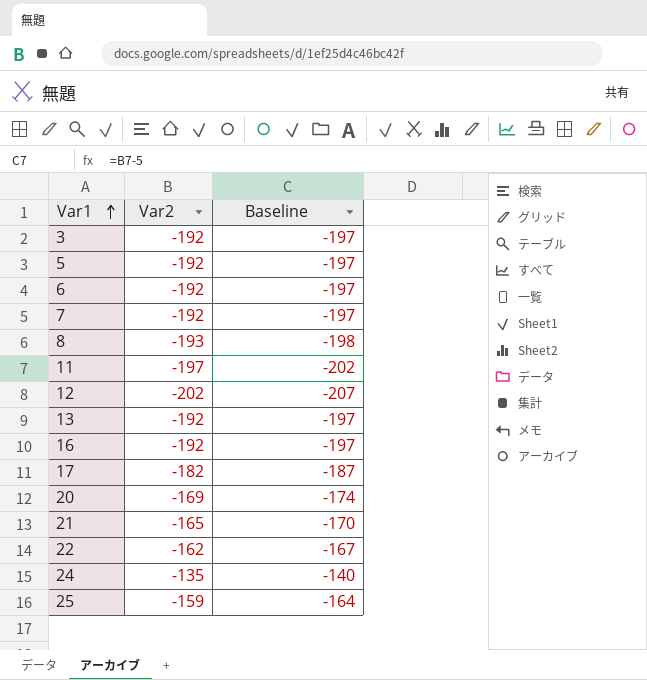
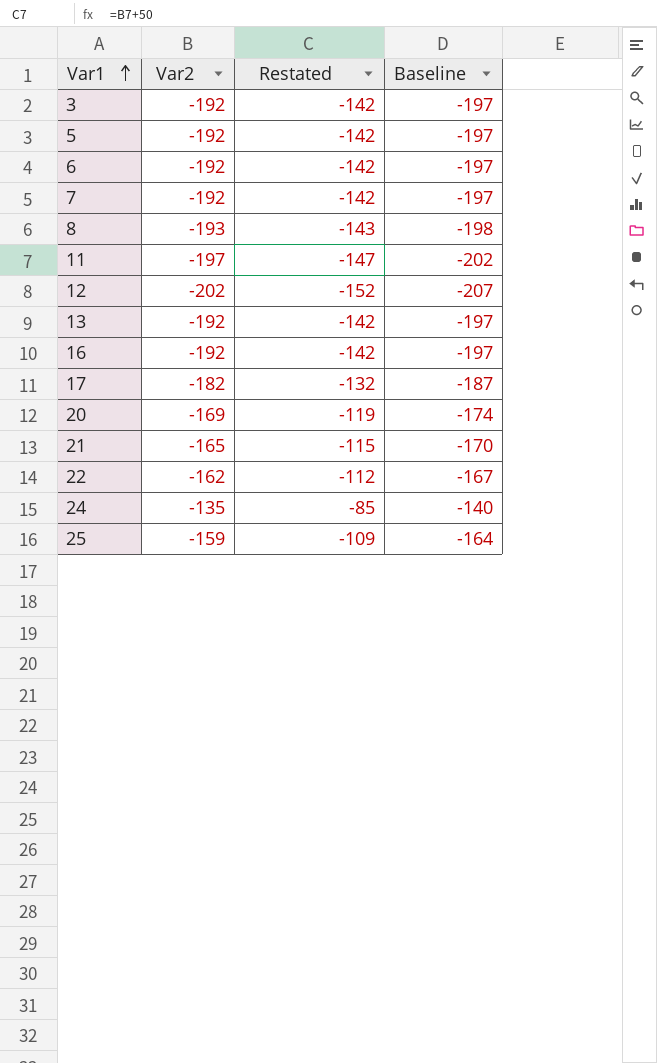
column Restated | formula: none -> [Var2] + 50

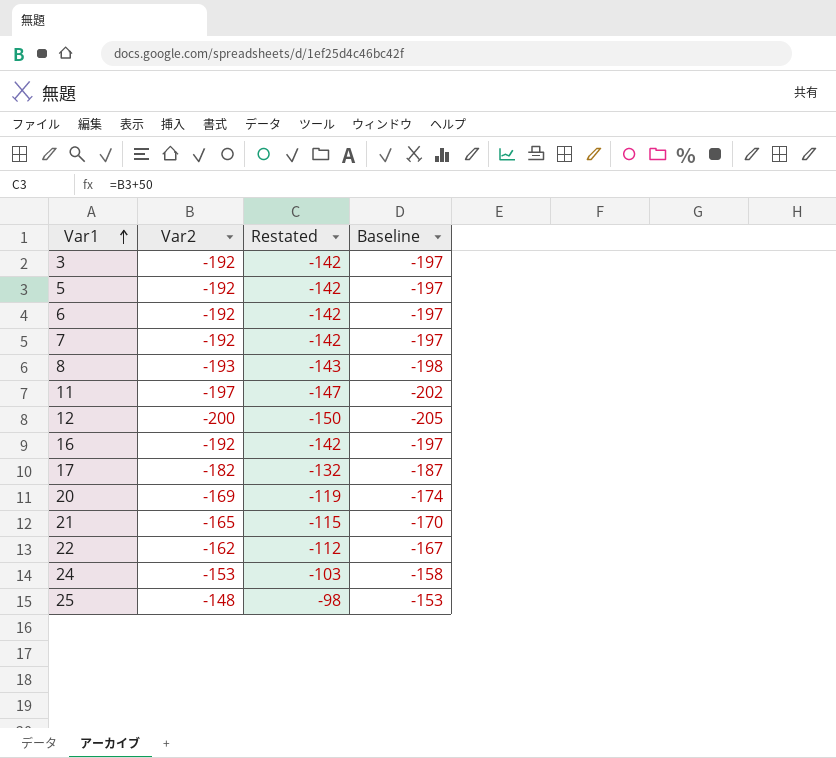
row 13: -192 | -142 | -197 -> none
12 | Var2: -202 -> -200
12 | Restated: -152 -> -150
12 | Baseline: -207 -> -205
24 | Var2: -135 -> -153
24 | Restated: -85 -> -103
24 | Baseline: -140 -> -158
25 | Var2: -159 -> -148
25 | Restated: -109 -> -98
25 | Baseline: -164 -> -153

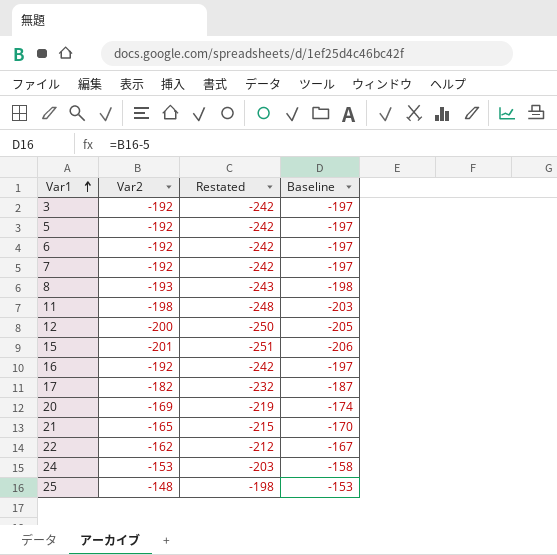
column Restated | formula: [Var2] + 50 -> [Var2] - 50
11 | Var2: -197 -> -198
11 | Baseline: -202 -> -203
row 15: none -> -201 | -251 | -206

